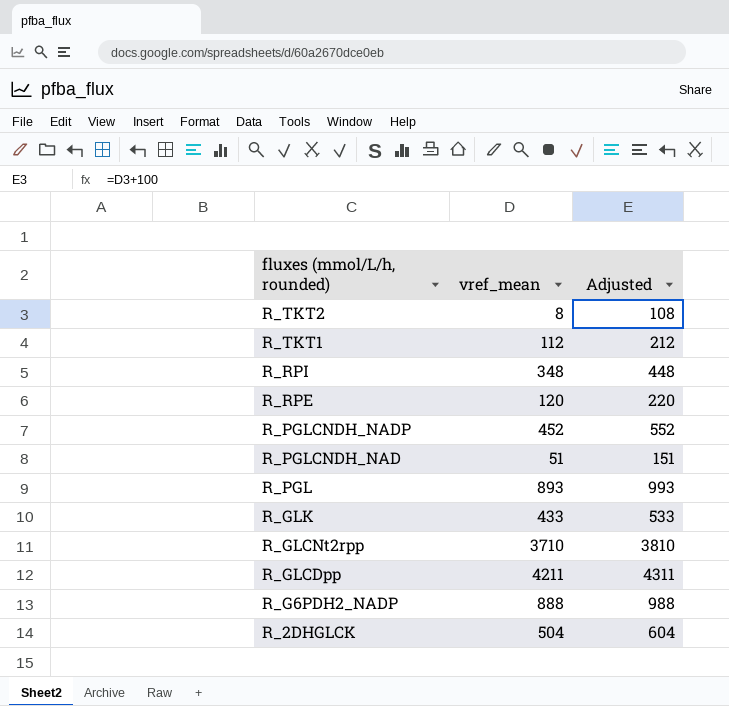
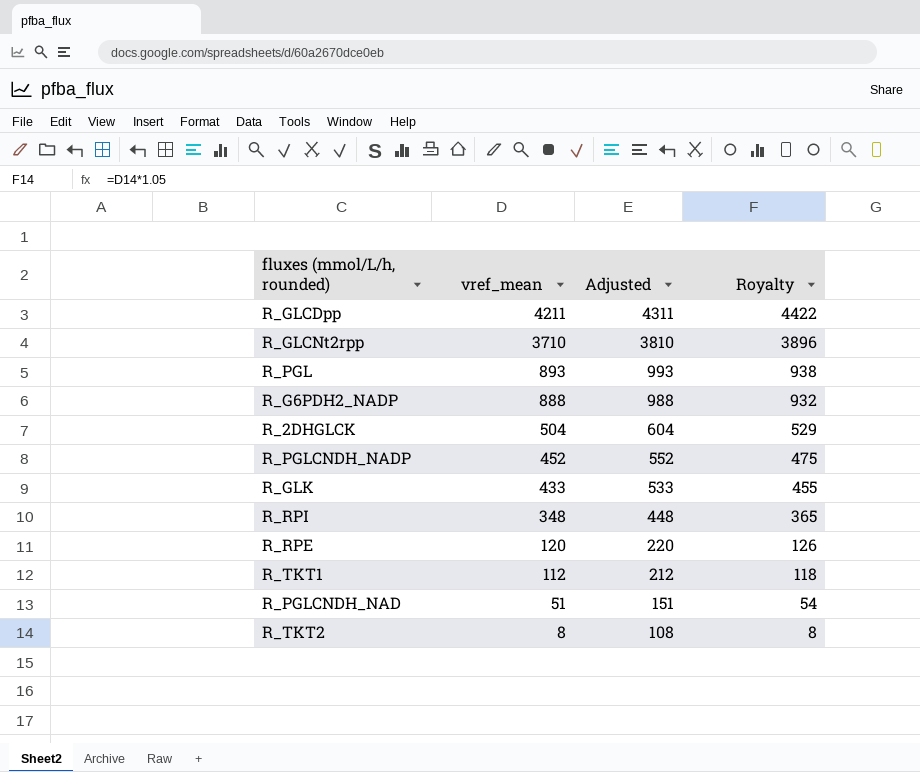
row order: fluxes (mmol/L/h, rounded) descending -> vref_mean descending
column Royalty | formula: none -> [vref_mean] * 1.05

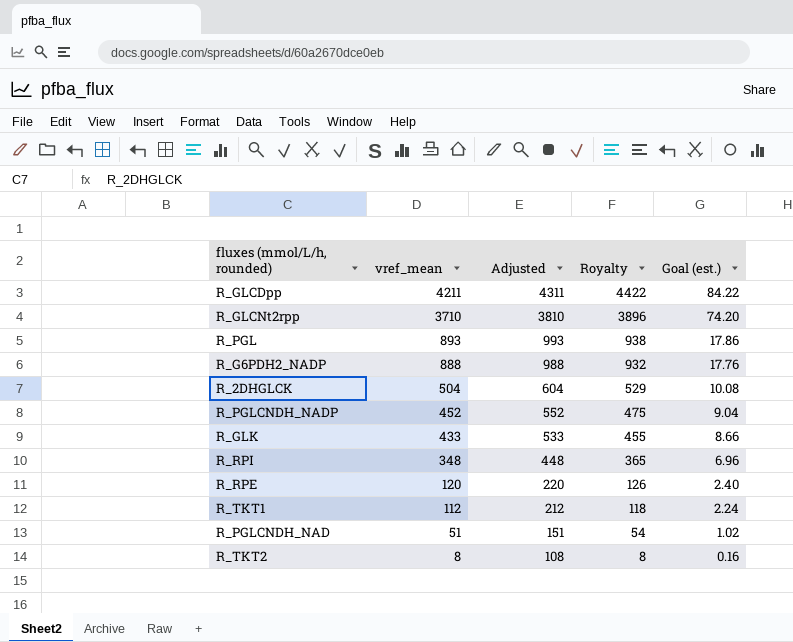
column Goal (est.) | formula: none -> [vref_mean] * 0.02

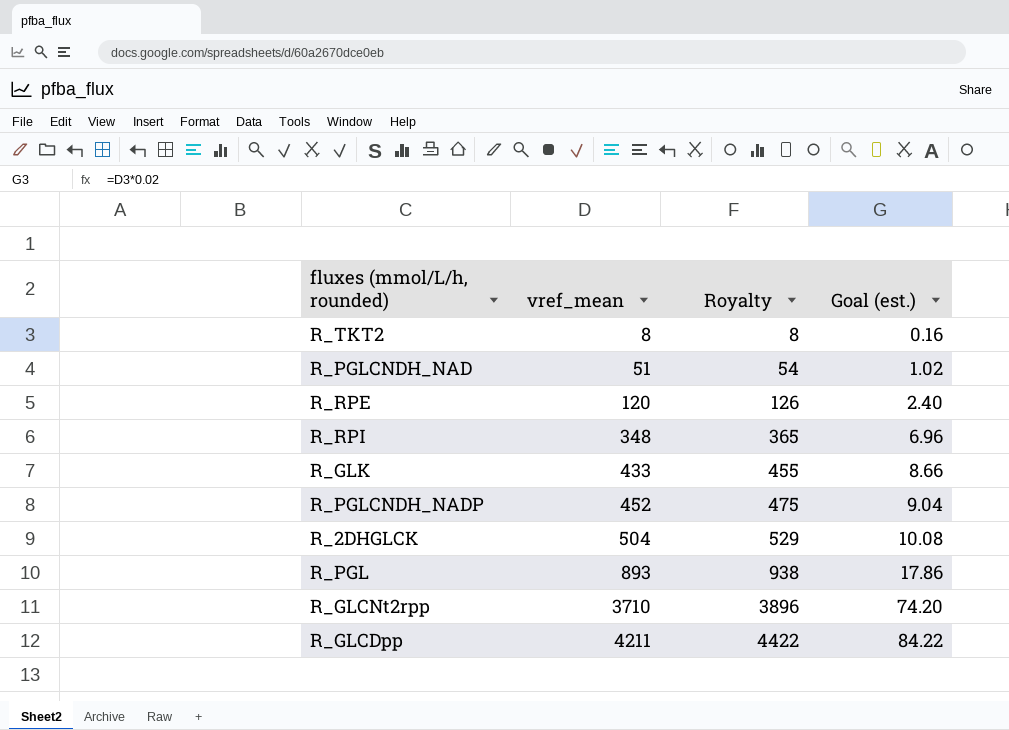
row order: vref_mean descending -> vref_mean ascending
column Adjusted | formula: [vref_mean] + 100 -> none
row R_G6PDH2_NADP: 888 | 988 | 932 | 17.76 -> none
row R_TKT1: 112 | 212 | 118 | 2.24 -> none

